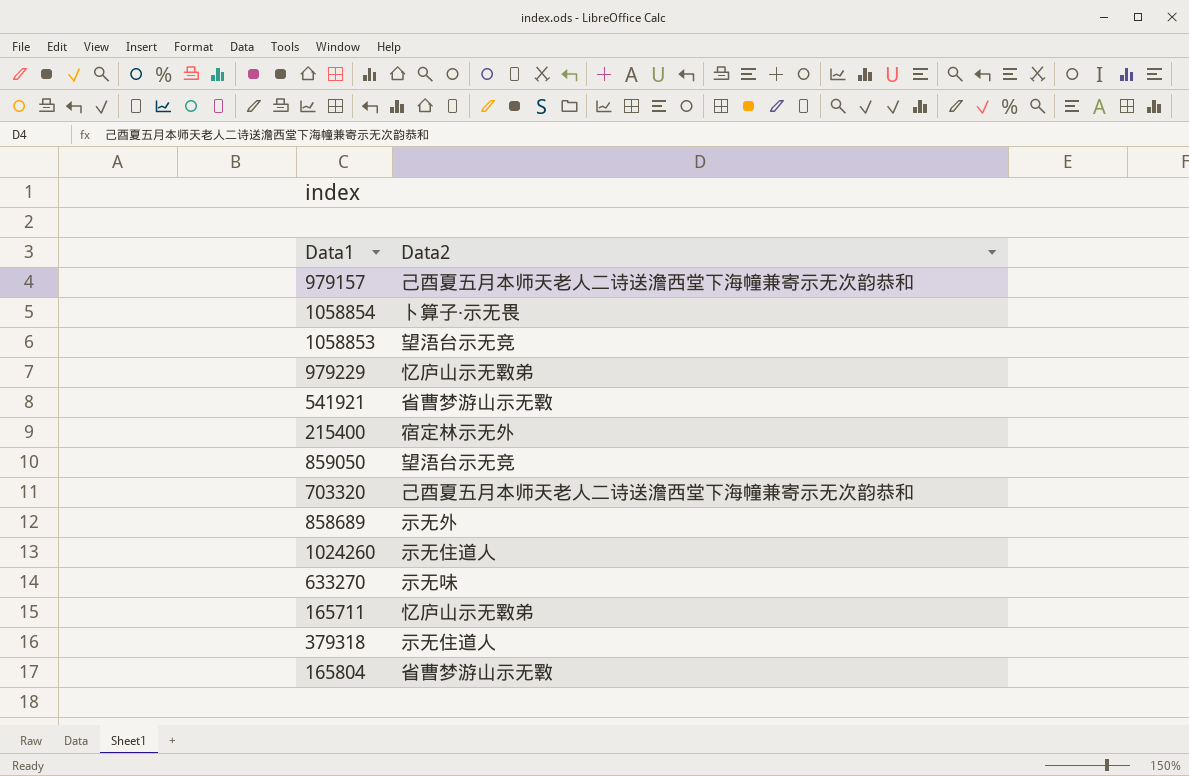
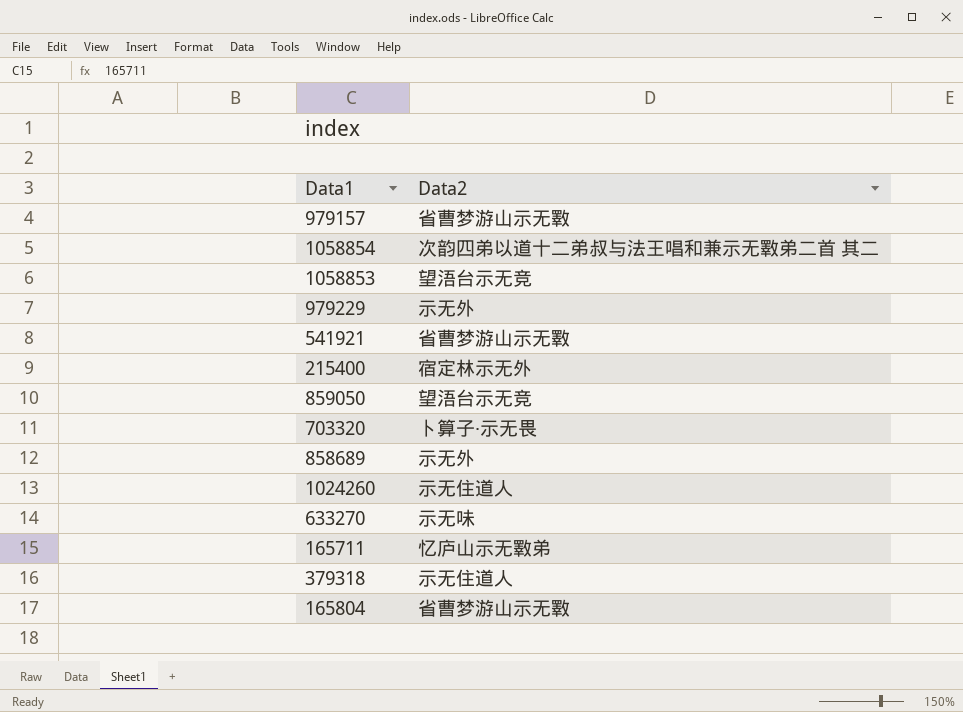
979157 | Data2: 己酉夏五月本师天老人二诗送澹西堂下海幢兼寄示无次韵恭和 -> 省曹梦游山示无斁
1058854 | Data2: 卜算子·示无畏 -> 次韵四弟以道十二弟叔与法王唱和兼示无斁弟二首 其二
979229 | Data2: 忆庐山示无斁弟 -> 示无外
703320 | Data2: 己酉夏五月本师天老人二诗送澹西堂下海幢兼寄示无次韵恭和 -> 卜算子·示无畏

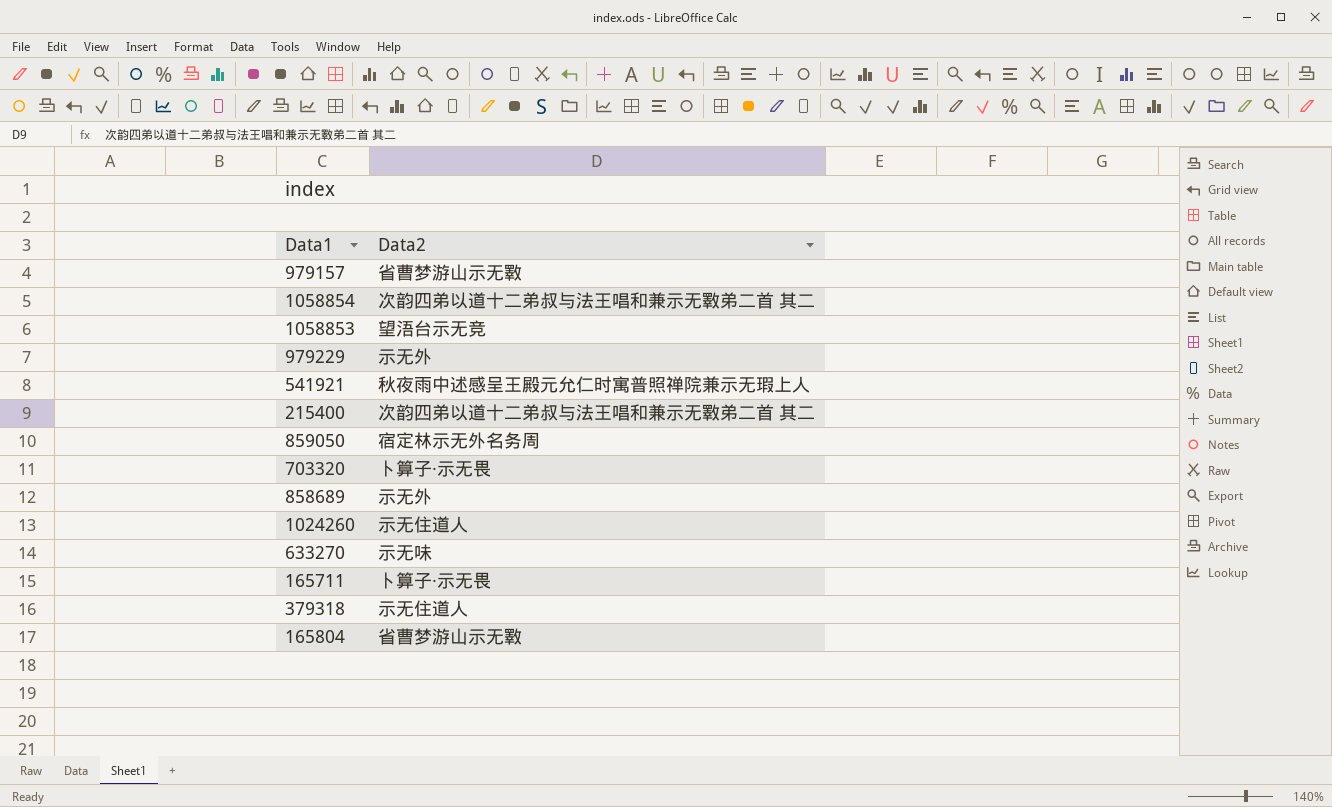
541921 | Data2: 省曹梦游山示无斁 -> 秋夜雨中述感呈王殿元允仁时寓普照禅院兼示无瑕上人
215400 | Data2: 宿定林示无外 -> 次韵四弟以道十二弟叔与法王唱和兼示无斁弟二首 其二
859050 | Data2: 望浯台示无竞 -> 宿定林示无外名务周
165711 | Data2: 忆庐山示无斁弟 -> 卜算子·示无畏

